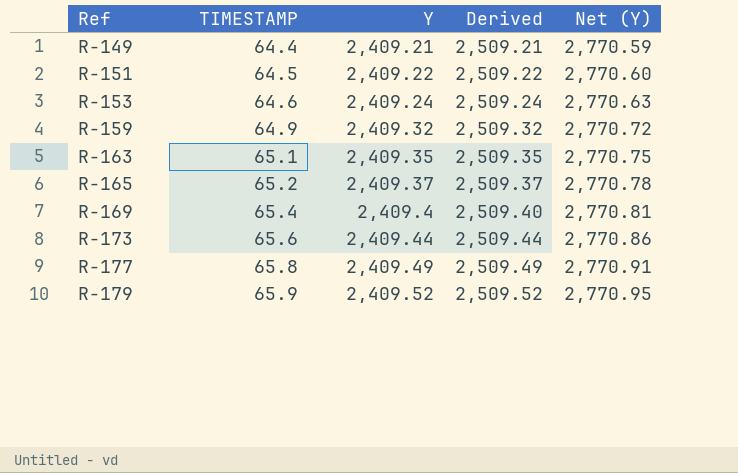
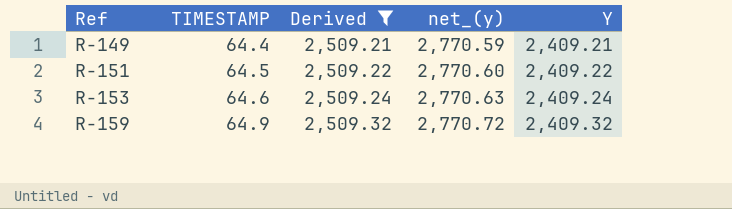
filter: none -> Derived <= 2,509.32
column name: Net (Y) -> net_(y)
column Y | position: 3 -> 5

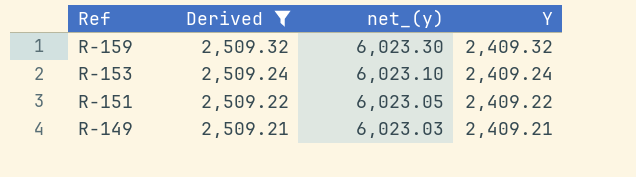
row order: Ref ascending -> Ref descending
column TIMESTAMP | position: 2 -> none
column net_(y) | formula: [Y] * 1.15 -> [Y] * 2.5

